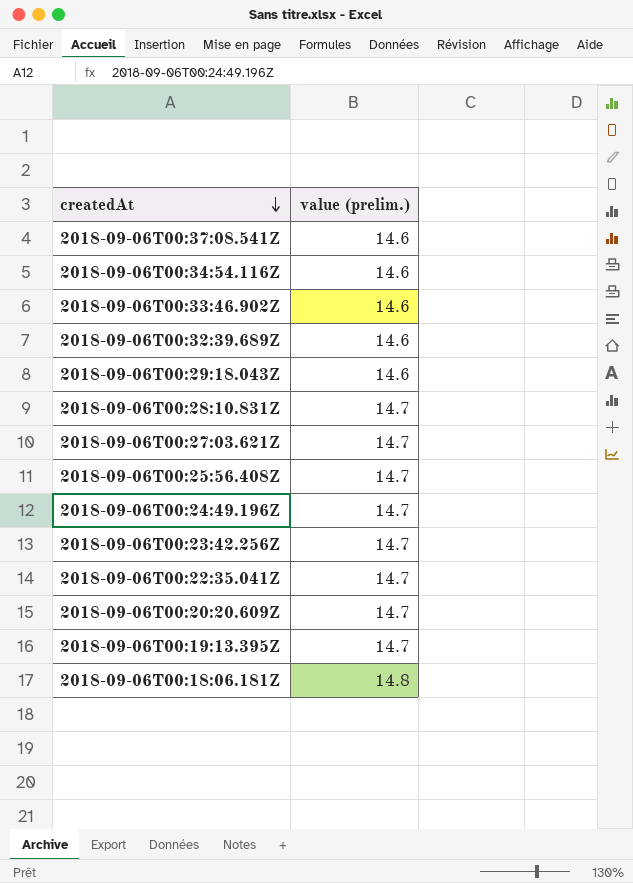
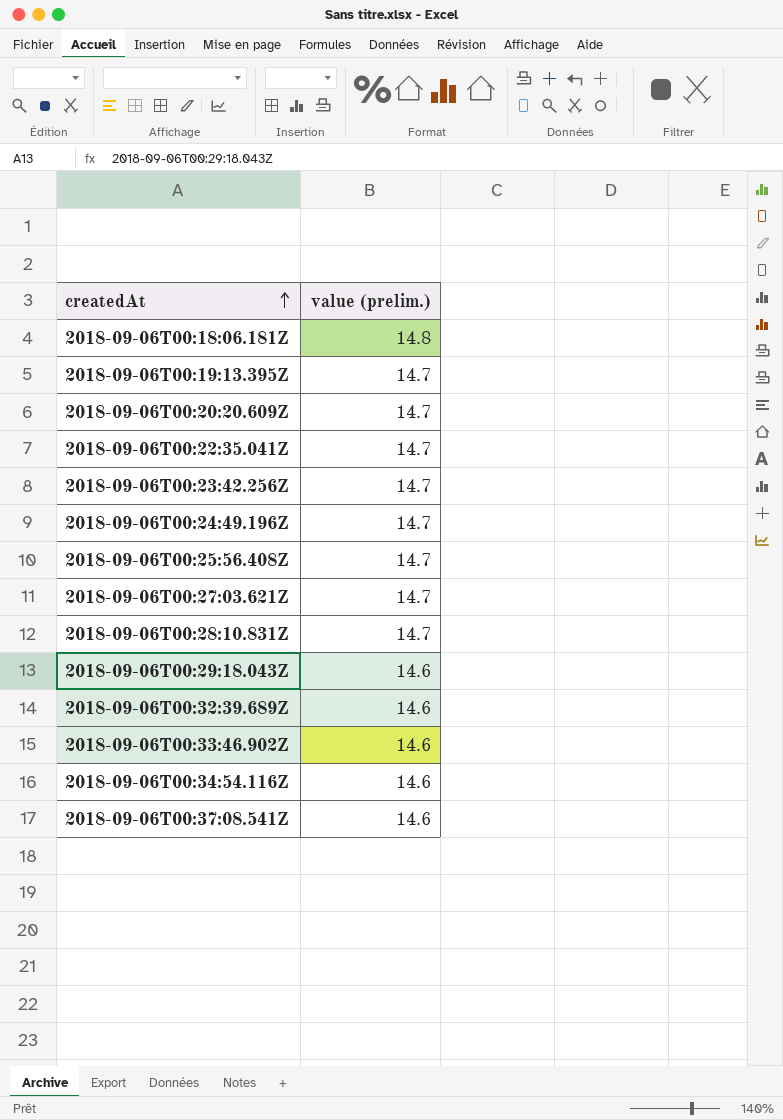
row order: createdAt descending -> createdAt ascending

